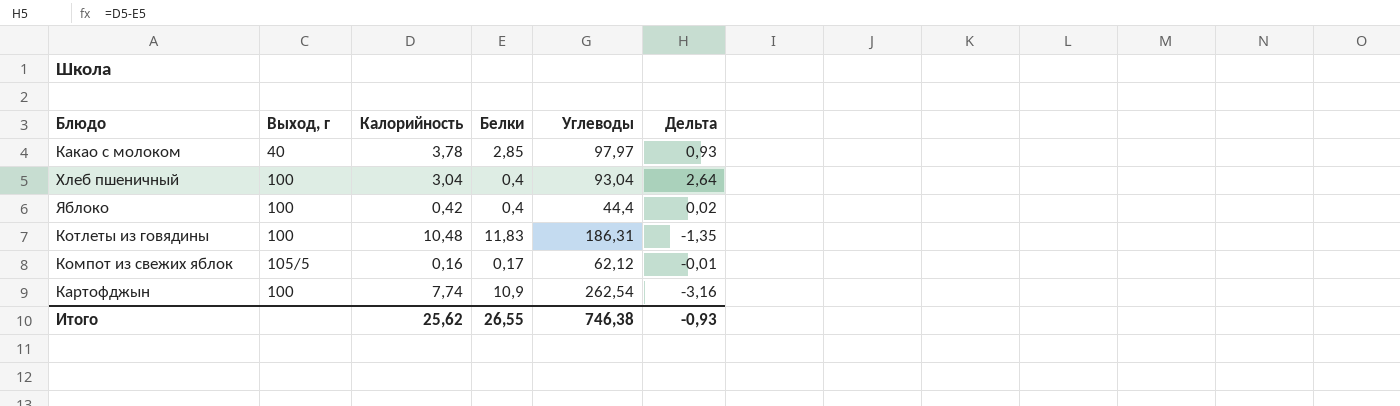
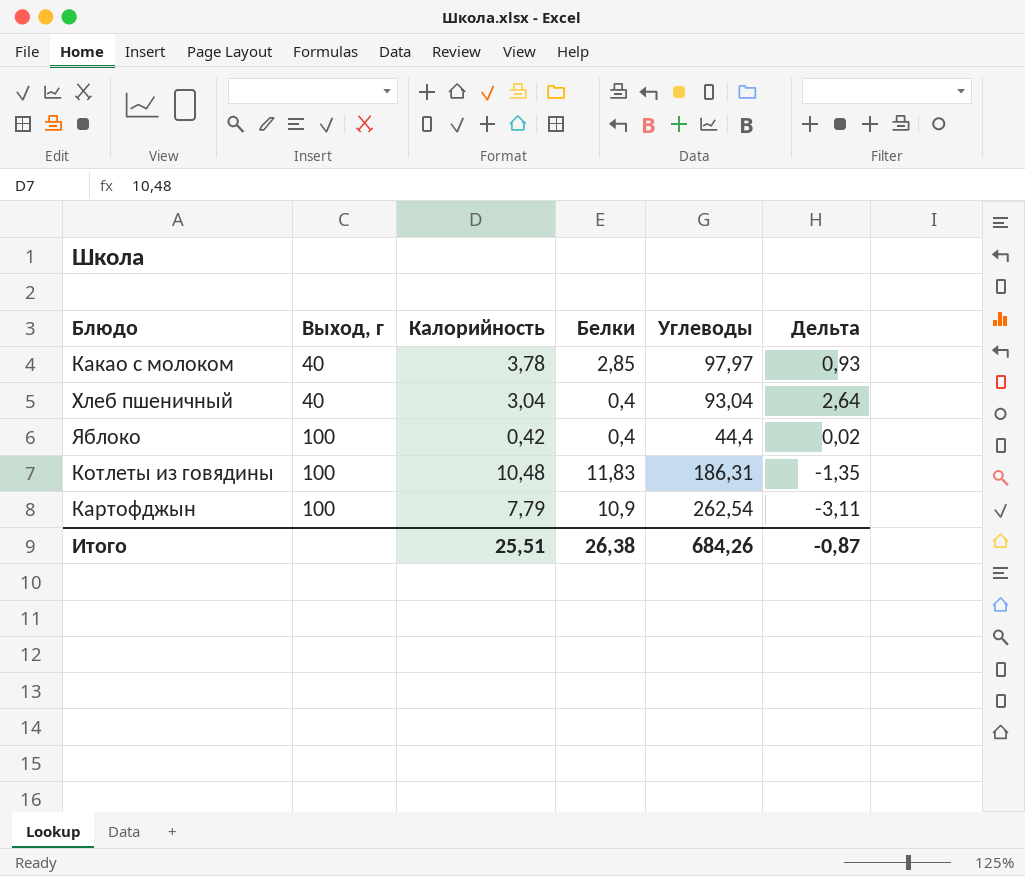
row Компот из свежих яблок: 105/5 | 0,16 | 0,17 | 62,12 | -0,01 -> none
Хлеб пшеничный | Выход, г: 100 -> 40
Картофджын | Калорийность: 7,74 -> 7,79
Картофджын | Дельта: -3,16 -> -3,11
Итого | Калорийность: 25,62 -> 25,51
Итого | Белки: 26,55 -> 26,38
Итого | Углеводы: 746,38 -> 684,26
Итого | Дельта: -0,93 -> -0,87

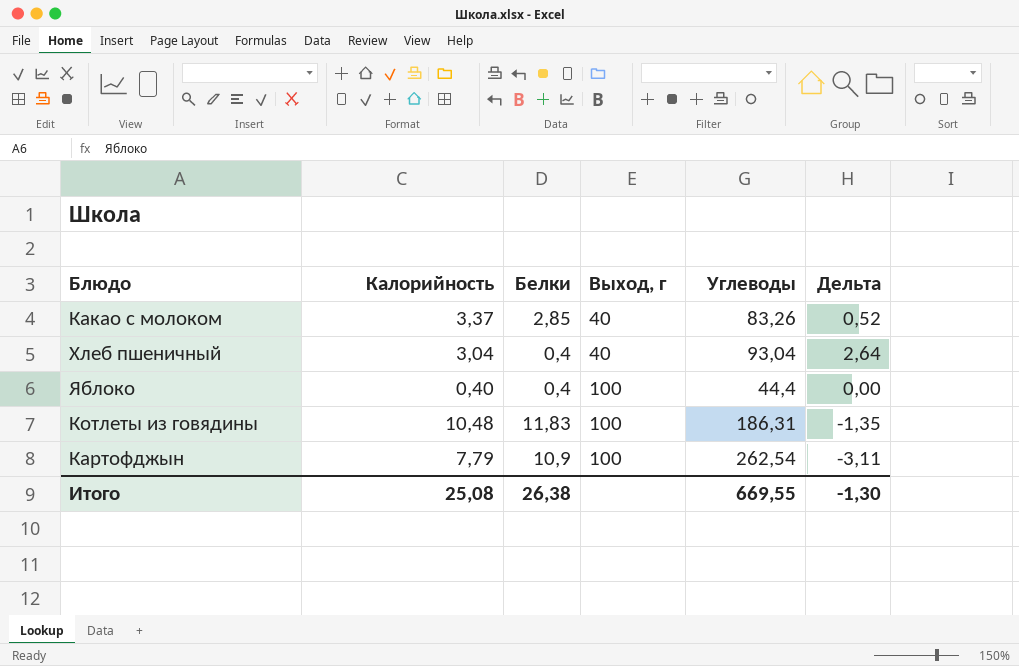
column Выход, г | position: 2 -> 4
Какао с молоком | Калорийность: 3,78 -> 3,37
Какао с молоком | Углеводы: 97,97 -> 83,26
Какао с молоком | Дельта: 0,93 -> 0,52
Яблоко | Калорийность: 0,42 -> 0,40
Яблоко | Дельта: 0,02 -> 0,00
Итого | Калорийность: 25,51 -> 25,08
Итого | Углеводы: 684,26 -> 669,55
Итого | Дельта: -0,87 -> -1,30

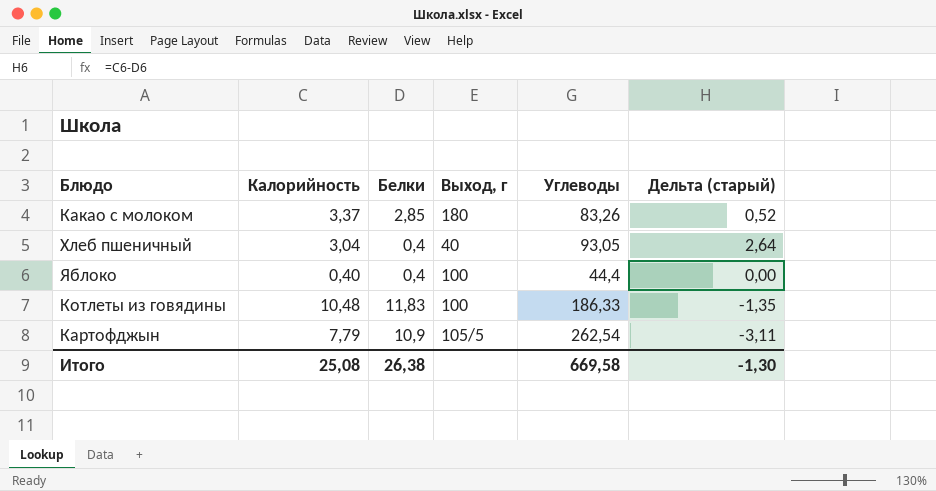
column name: Дельта -> Дельта (старый)
Какао с молоком | Выход, г: 40 -> 180
Хлеб пшеничный | Углеводы: 93,04 -> 93,05
Котлеты из говядины | Углеводы: 186,31 -> 186,33
Картофджын | Выход, г: 100 -> 105/5
Итого | Углеводы: 669,55 -> 669,58

